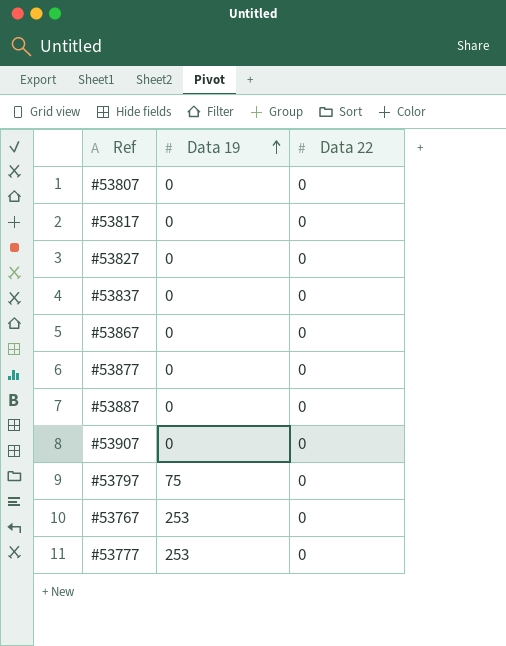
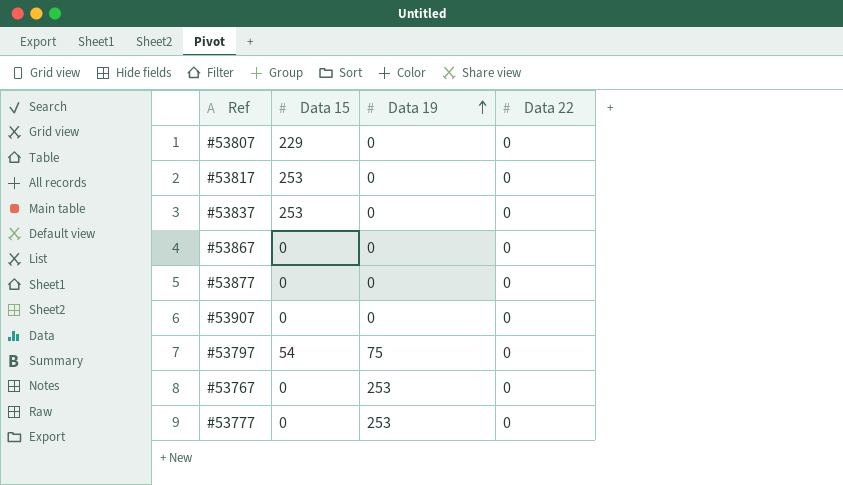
column Data 15 | position: none -> 2
row #53827: 0 | 0 -> none
row #53887: 0 | 0 -> none

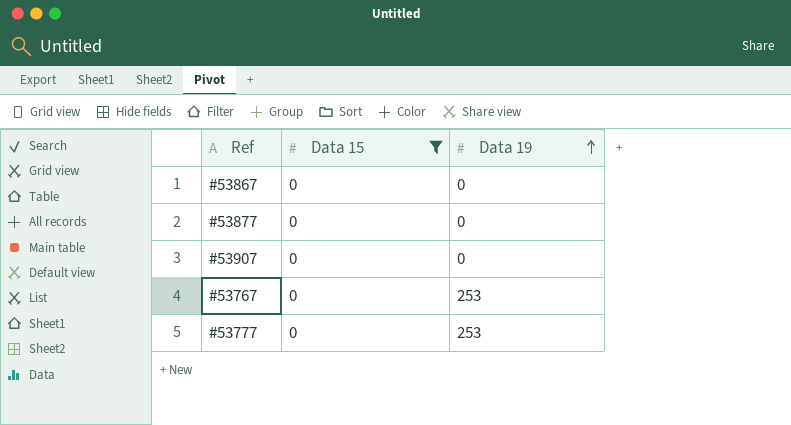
filter: none -> Data 15 = 0
column Data 22 | position: 4 -> none

